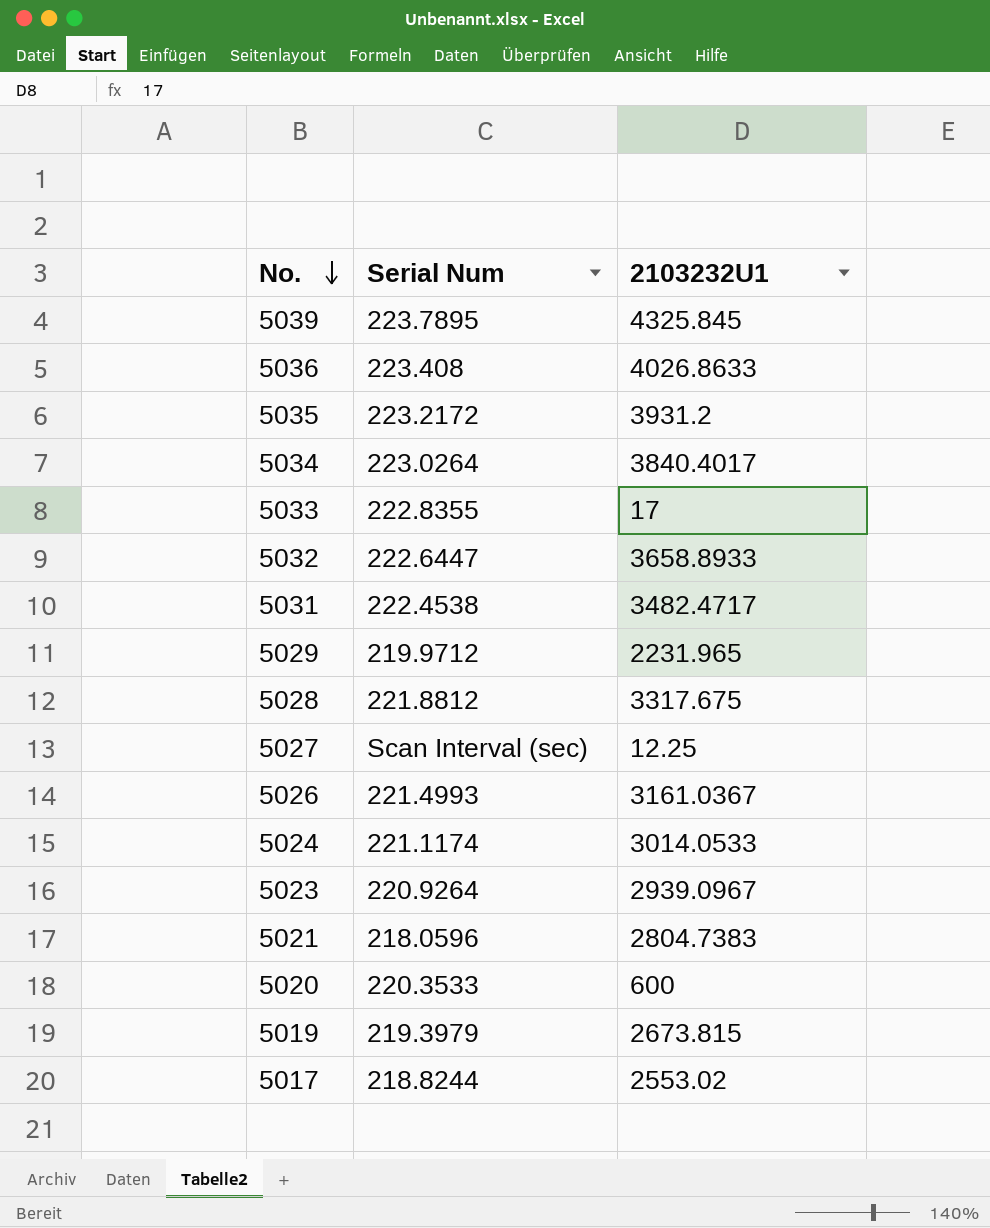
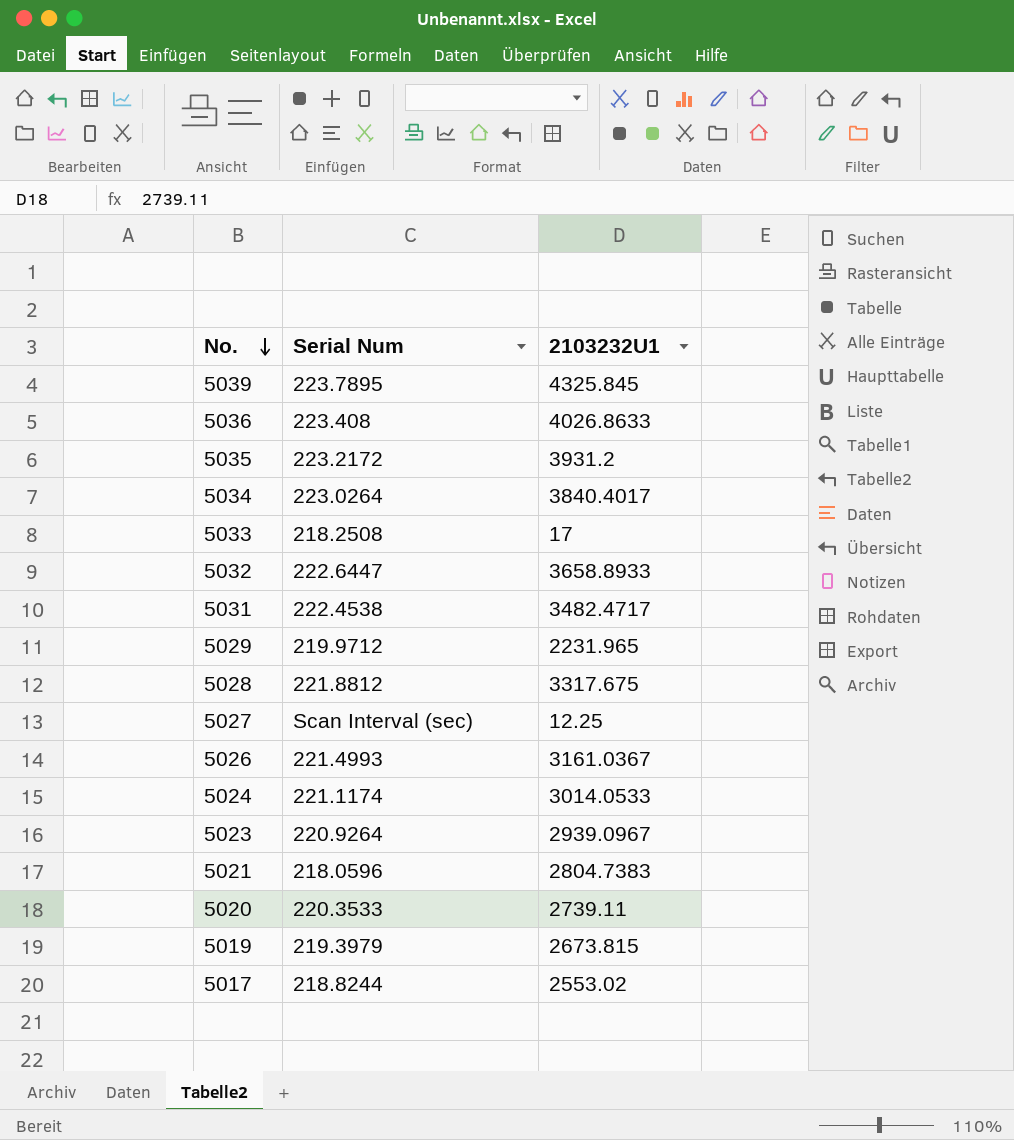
5033 | Serial Num: 222.8355 -> 218.2508
5020 | 2103232U1: 600 -> 2739.11

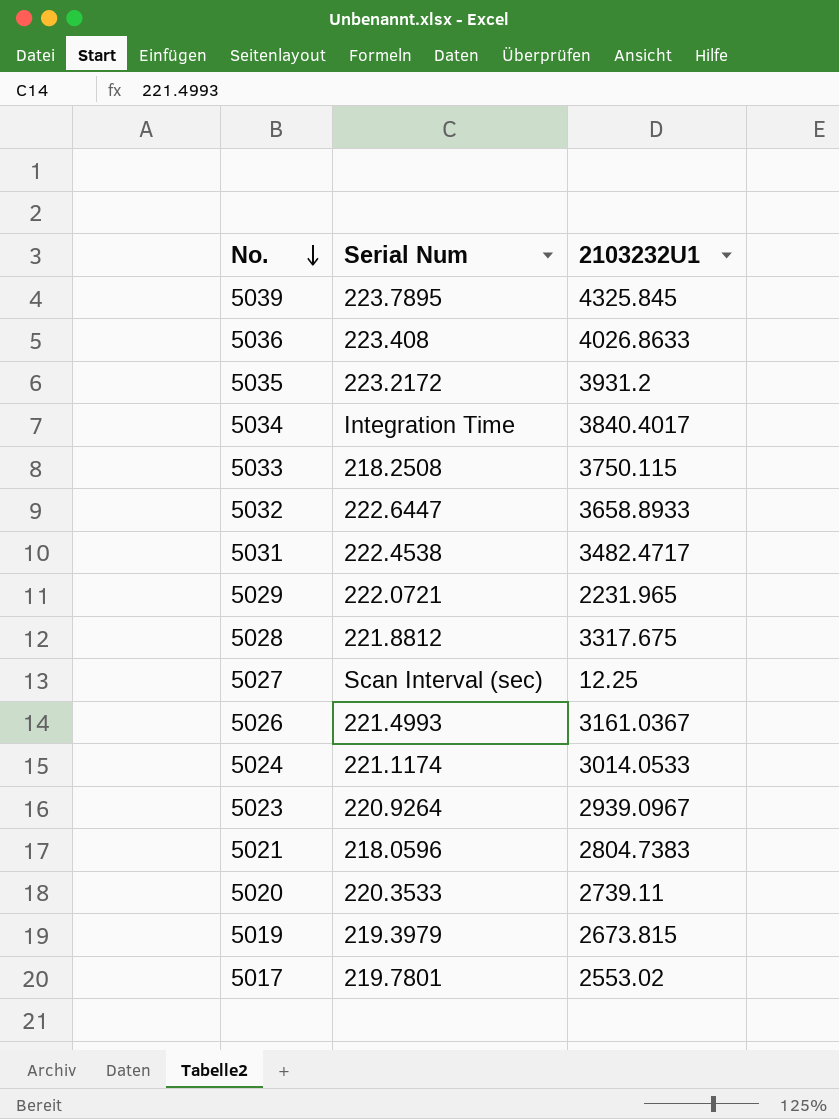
5034 | Serial Num: 223.0264 -> Integration Time
5033 | 2103232U1: 17 -> 3750.115
5029 | Serial Num: 219.9712 -> 222.0721
5017 | Serial Num: 218.8244 -> 219.7801

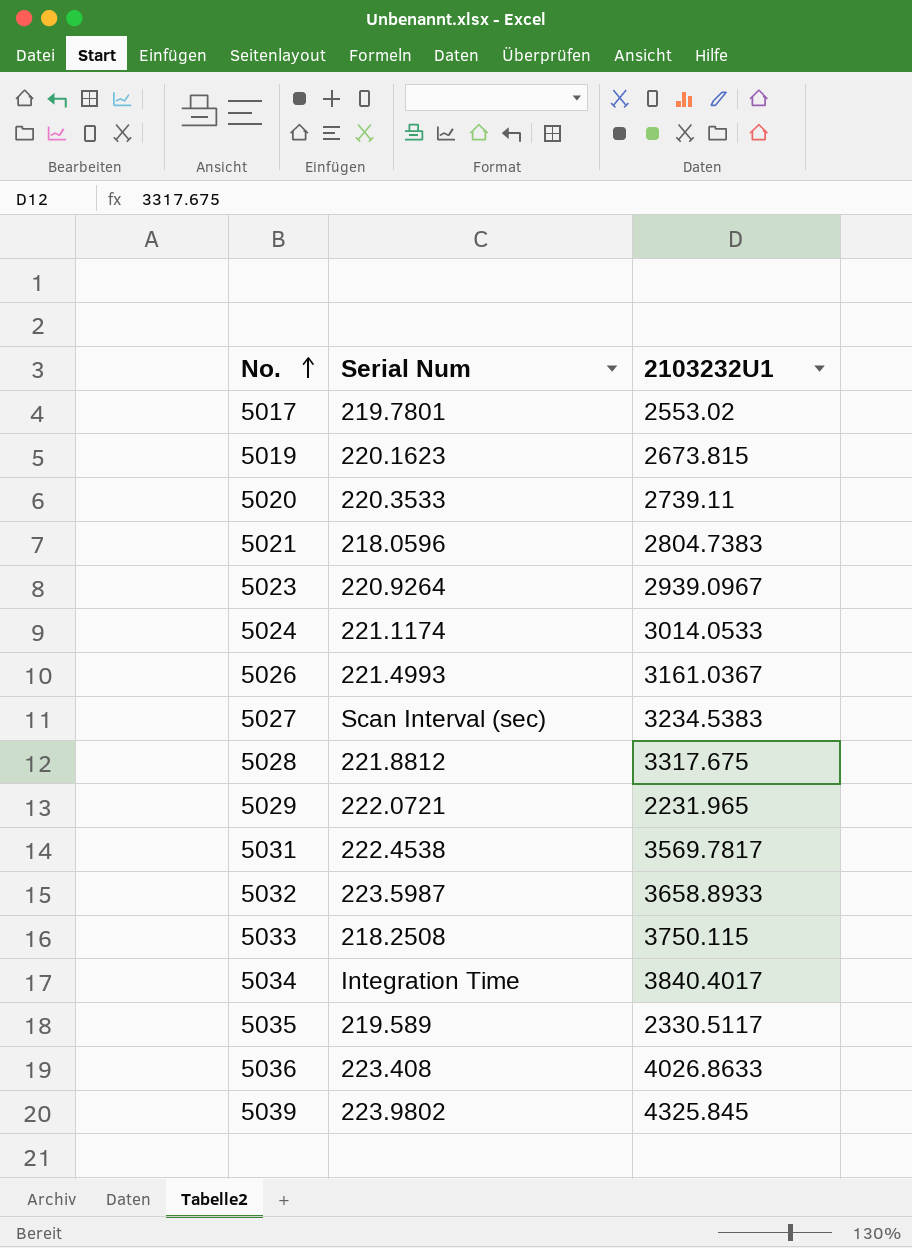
row order: No. descending -> No. ascending
5019 | Serial Num: 219.3979 -> 220.1623
5027 | 2103232U1: 12.25 -> 3234.5383
5031 | 2103232U1: 3482.4717 -> 3569.7817
5032 | Serial Num: 222.6447 -> 223.5987
5035 | Serial Num: 223.2172 -> 219.589
5035 | 2103232U1: 3931.2 -> 2330.5117
5039 | Serial Num: 223.7895 -> 223.9802

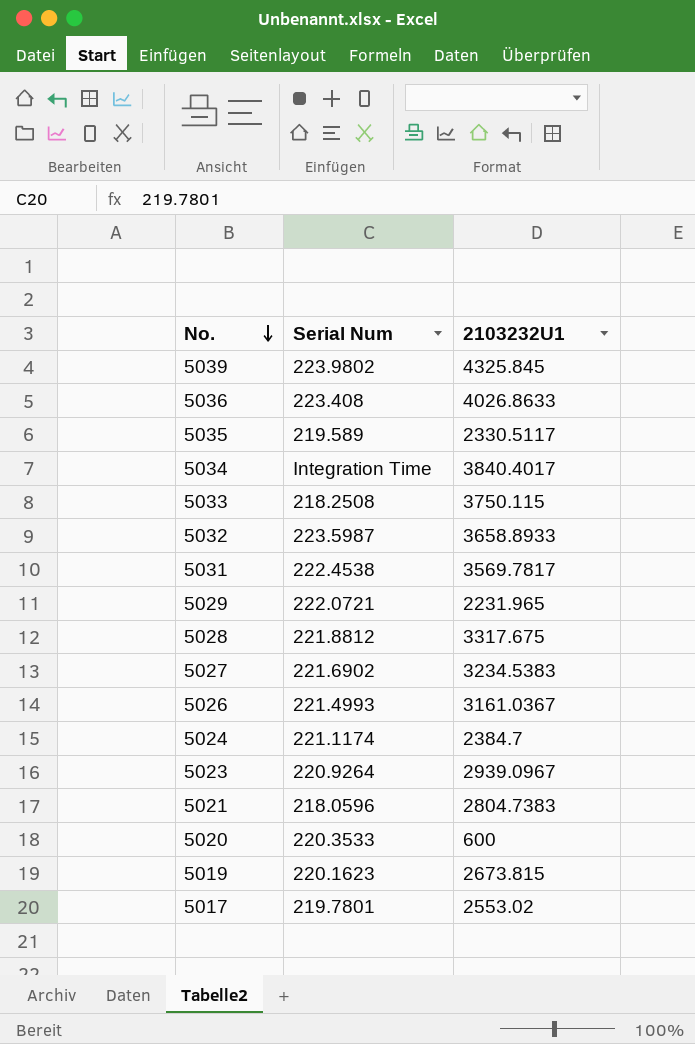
row order: No. ascending -> No. descending
5027 | Serial Num: Scan Interval (sec) -> 221.6902
5024 | 2103232U1: 3014.0533 -> 2384.7
5020 | 2103232U1: 2739.11 -> 600

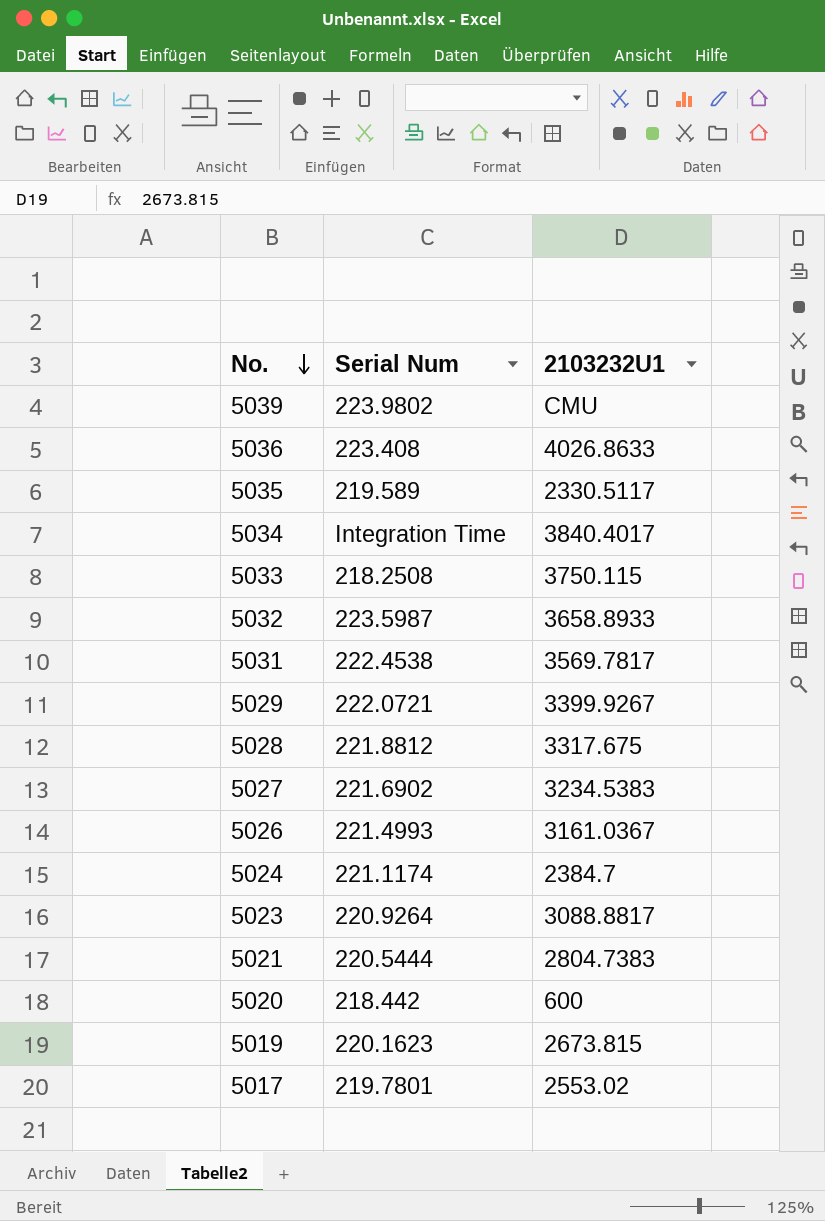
5039 | 2103232U1: 4325.845 -> CMU
5029 | 2103232U1: 2231.965 -> 3399.9267
5023 | 2103232U1: 2939.0967 -> 3088.8817
5021 | Serial Num: 218.0596 -> 220.5444
5020 | Serial Num: 220.3533 -> 218.442

